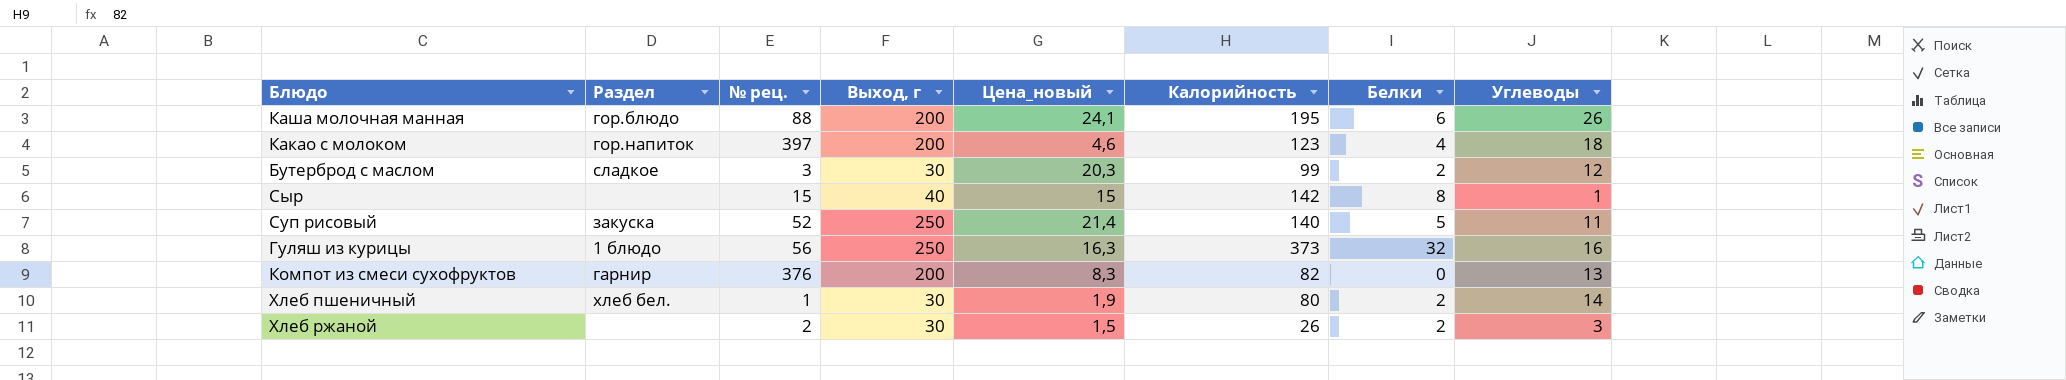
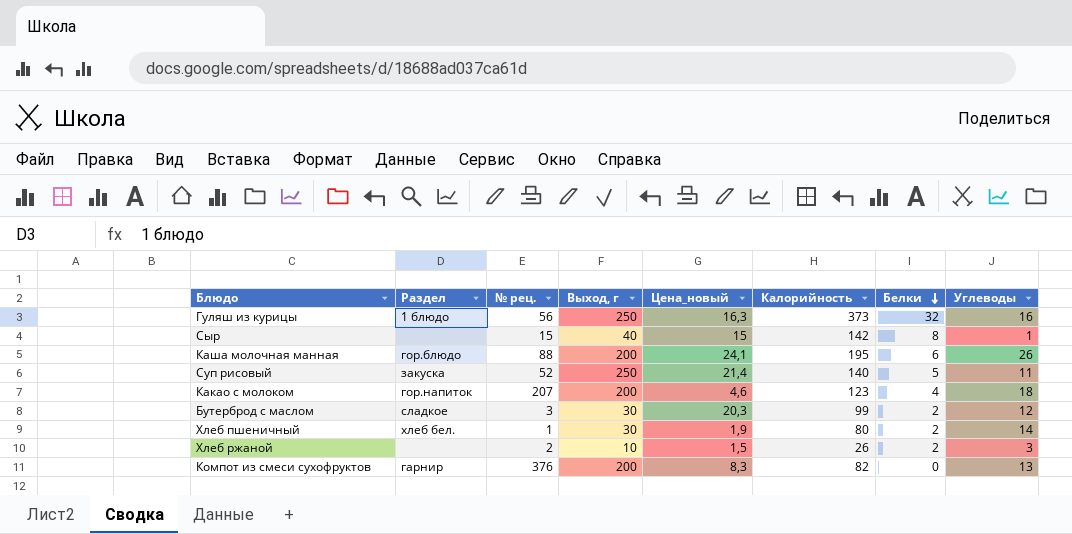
row order: none -> Белки descending
Какао с молоком | № рец.: 397 -> 207
Хлеб ржаной | Выход, г: 30 -> 10

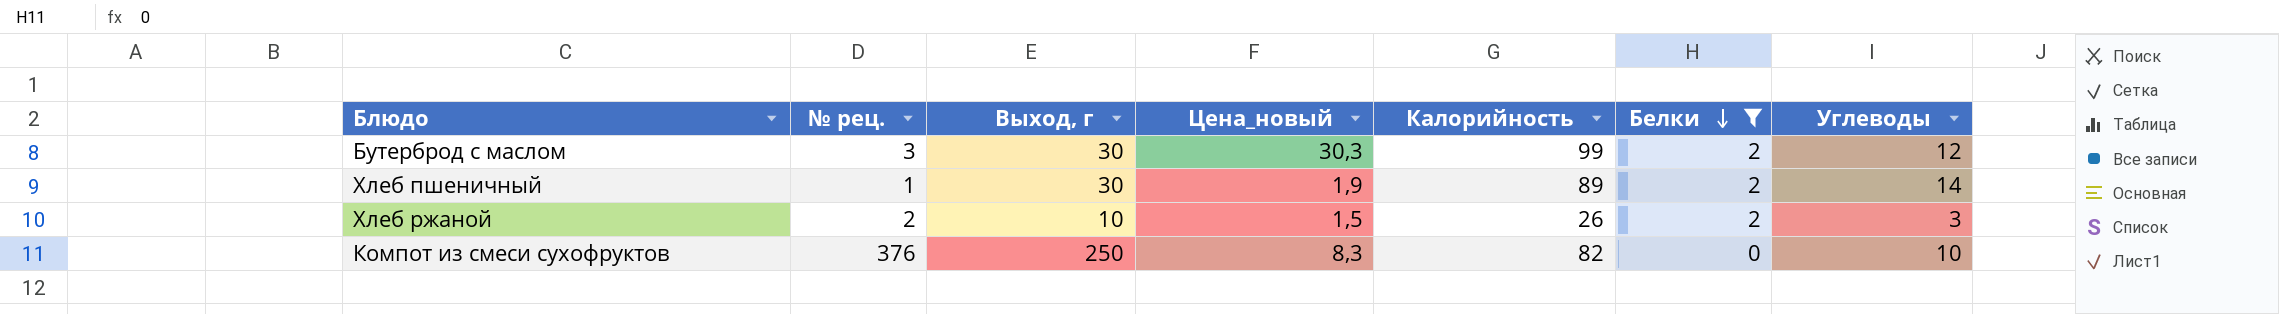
filter: none -> Белки <= 2
column Раздел | position: 2 -> none
Бутерброд с маслом | Цена_новый: 20,3 -> 30,3
Хлеб пшеничный | Калорийность: 80 -> 89
Компот из смеси сухофруктов | Выход, г: 200 -> 250
Компот из смеси сухофруктов | Углеводы: 13 -> 10

